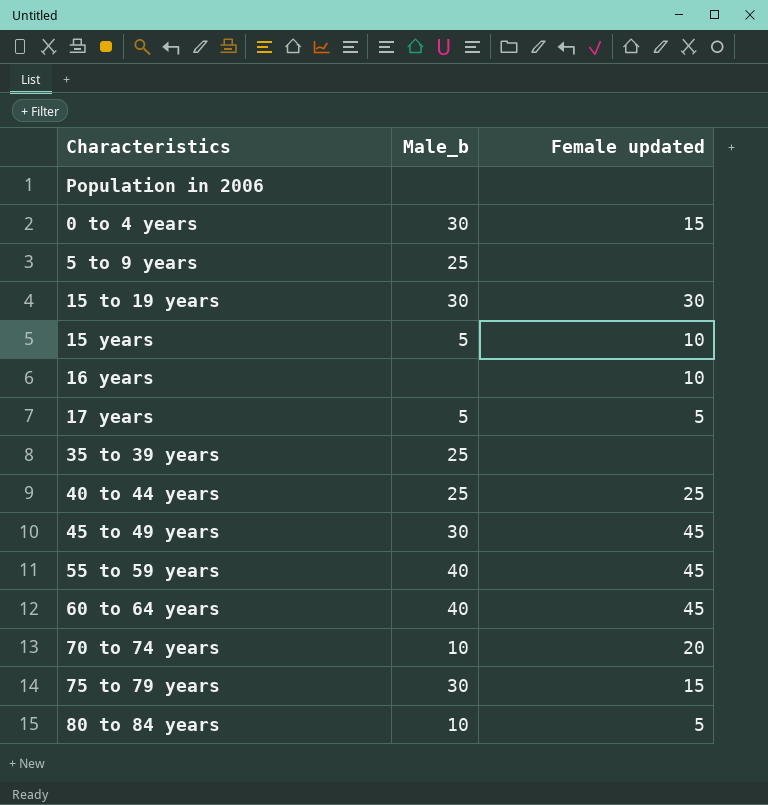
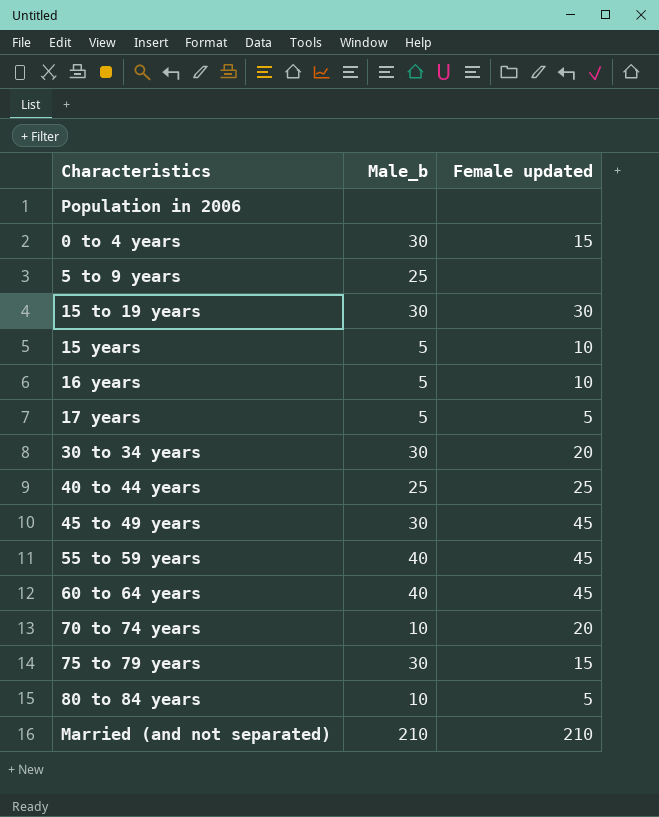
row 35 to 39 years: 25 | none -> none
16 years | Male_b: none -> 5
row 30 to 34 years: none -> 30 | 20
row Married (and not separated): none -> 210 | 210

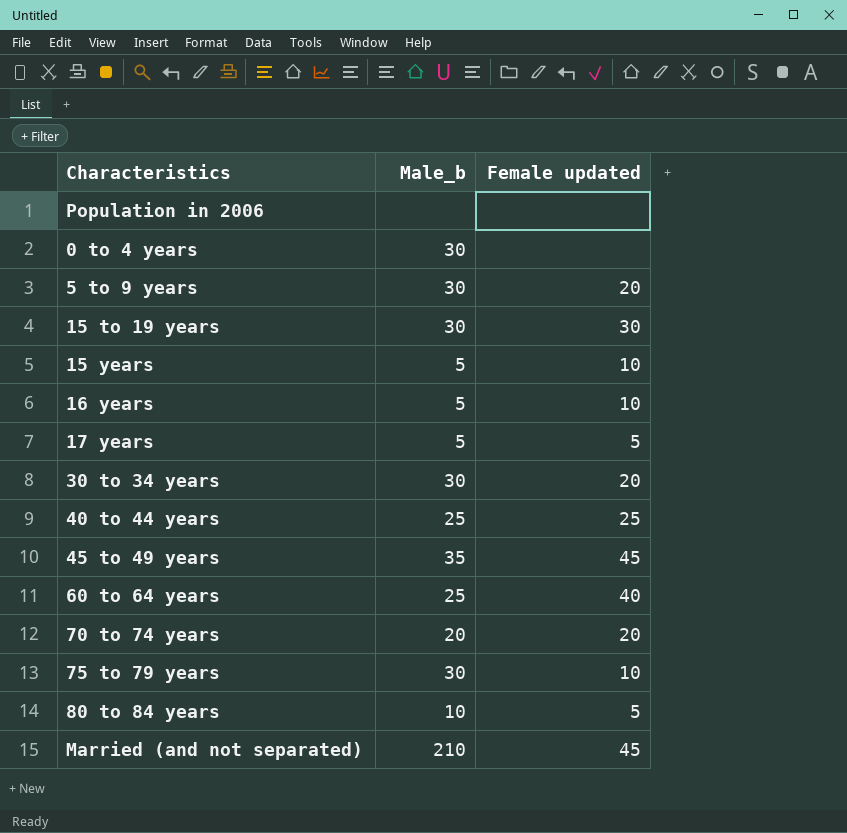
row 55 to 59 years: 40 | 45 -> none
0 to 4 years | Female updated: 15 -> none
5 to 9 years | Male_b: 25 -> 30
5 to 9 years | Female updated: none -> 20
45 to 49 years | Male_b: 30 -> 35
60 to 64 years | Male_b: 40 -> 25
60 to 64 years | Female updated: 45 -> 40
70 to 74 years | Male_b: 10 -> 20
75 to 79 years | Female updated: 15 -> 10
Married (and not separated) | Female updated: 210 -> 45

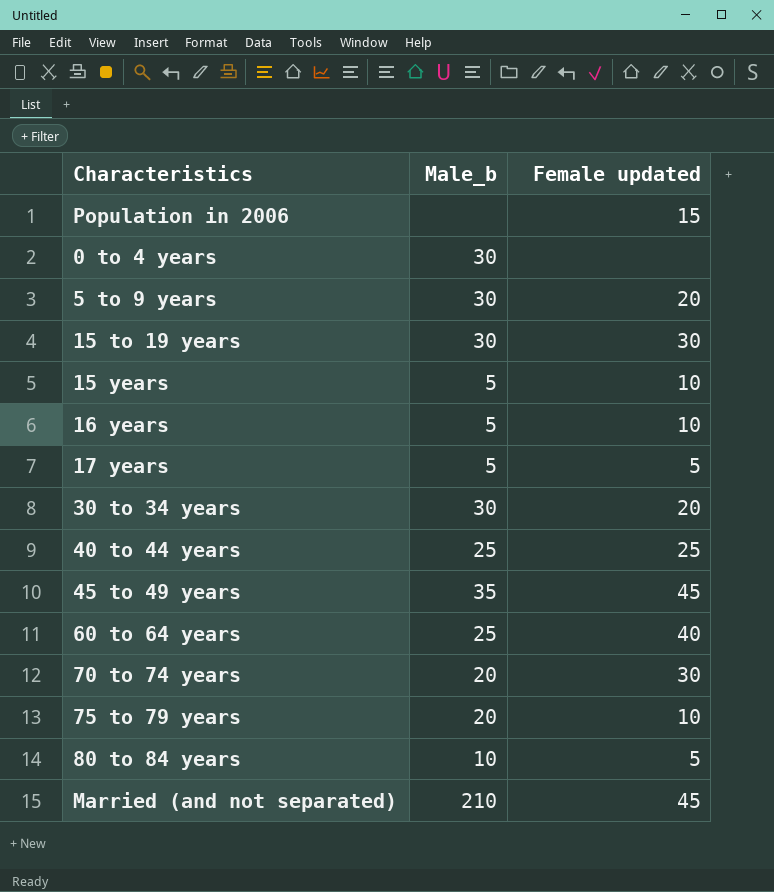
Population in 2006 | Female updated: none -> 15
70 to 74 years | Female updated: 20 -> 30
75 to 79 years | Male_b: 30 -> 20

